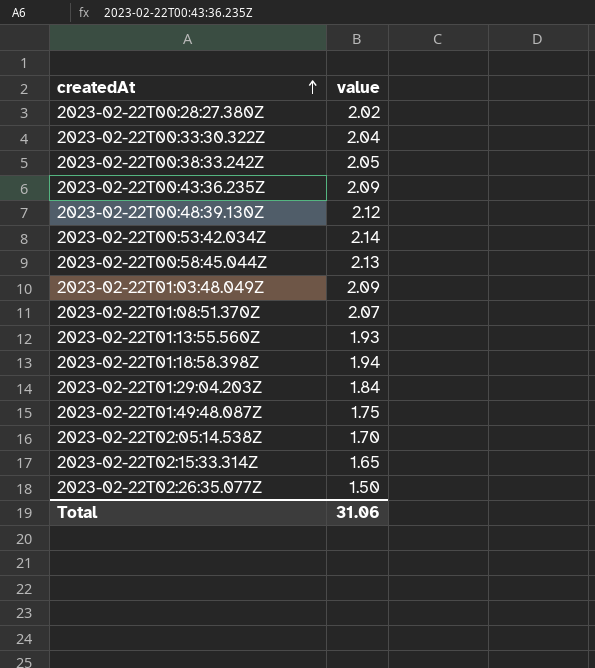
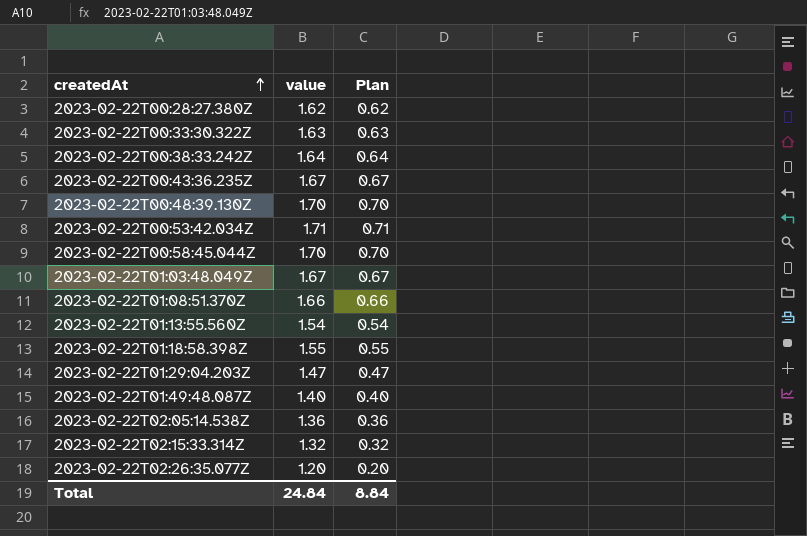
column Plan | formula: none -> [value] - 1
2023-02-22T00:28:27.380Z | value: 2.02 -> 1.62
2023-02-22T00:33:30.322Z | value: 2.04 -> 1.63
2023-02-22T00:38:33.242Z | value: 2.05 -> 1.64
2023-02-22T00:43:36.235Z | value: 2.09 -> 1.67
2023-02-22T00:48:39.130Z | value: 2.12 -> 1.70
2023-02-22T00:53:42.034Z | value: 2.14 -> 1.71
2023-02-22T00:58:45.044Z | value: 2.13 -> 1.70
2023-02-22T01:03:48.049Z | value: 2.09 -> 1.67
2023-02-22T01:08:51.370Z | value: 2.07 -> 1.66
2023-02-22T01:13:55.560Z | value: 1.93 -> 1.54
2023-02-22T01:18:58.398Z | value: 1.94 -> 1.55
2023-02-22T01:29:04.203Z | value: 1.84 -> 1.47
2023-02-22T01:49:48.087Z | value: 1.75 -> 1.40
2023-02-22T02:05:14.538Z | value: 1.70 -> 1.36
2023-02-22T02:15:33.314Z | value: 1.65 -> 1.32
2023-02-22T02:26:35.077Z | value: 1.50 -> 1.20
Total | value: 31.06 -> 24.84

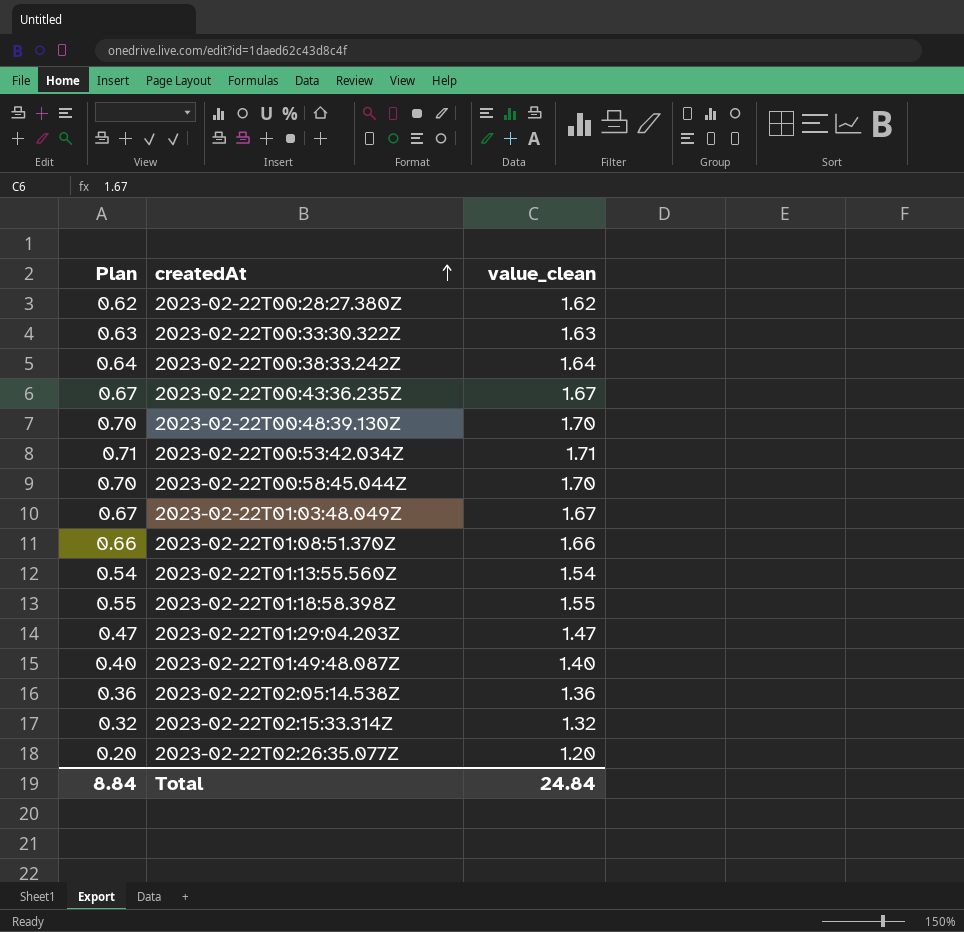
column Plan | position: 3 -> 1
column name: value -> value_clean

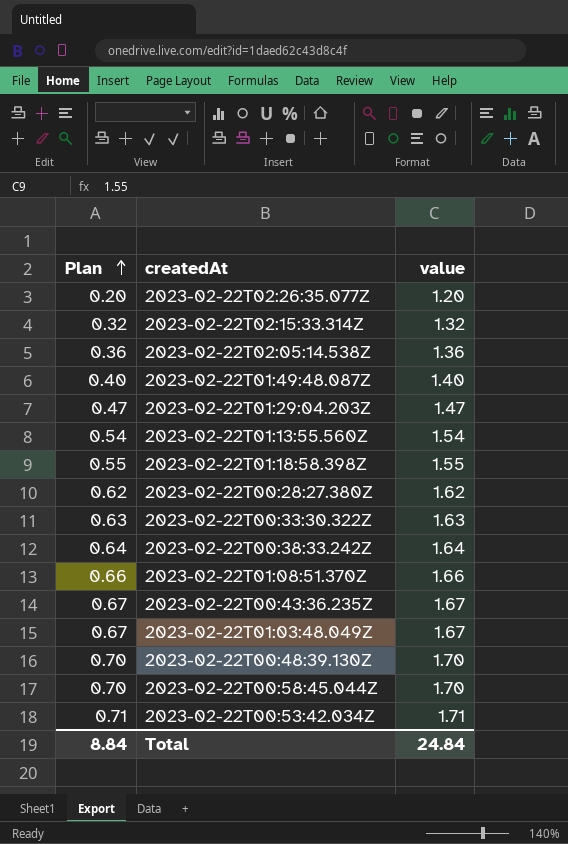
row order: createdAt ascending -> Plan ascending
column name: value_clean -> value

